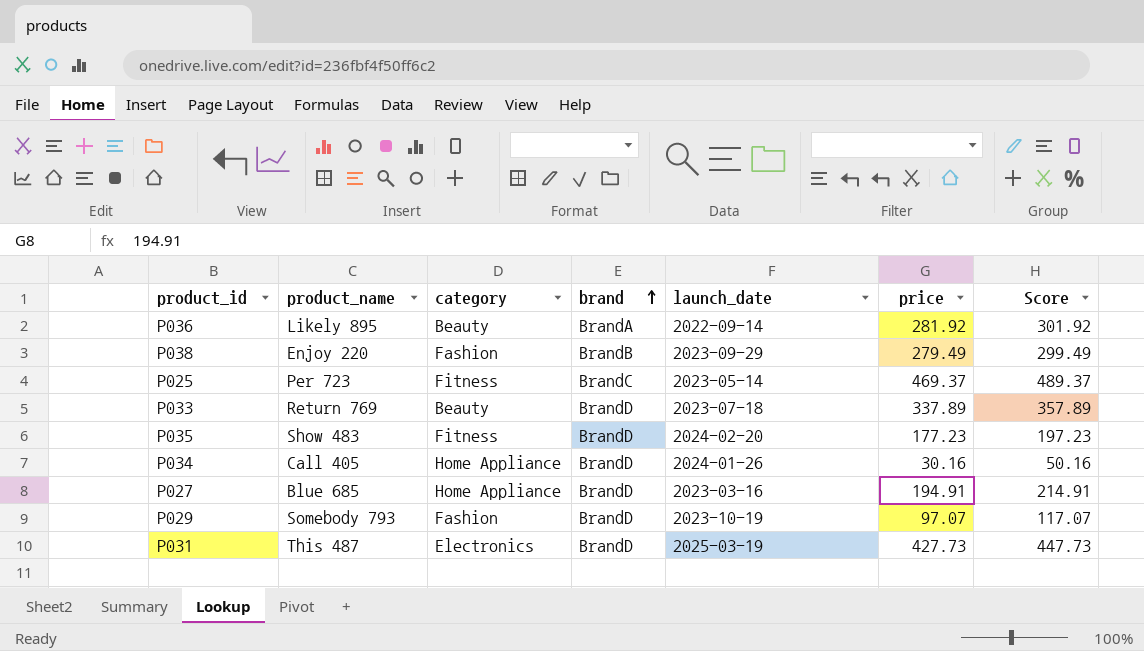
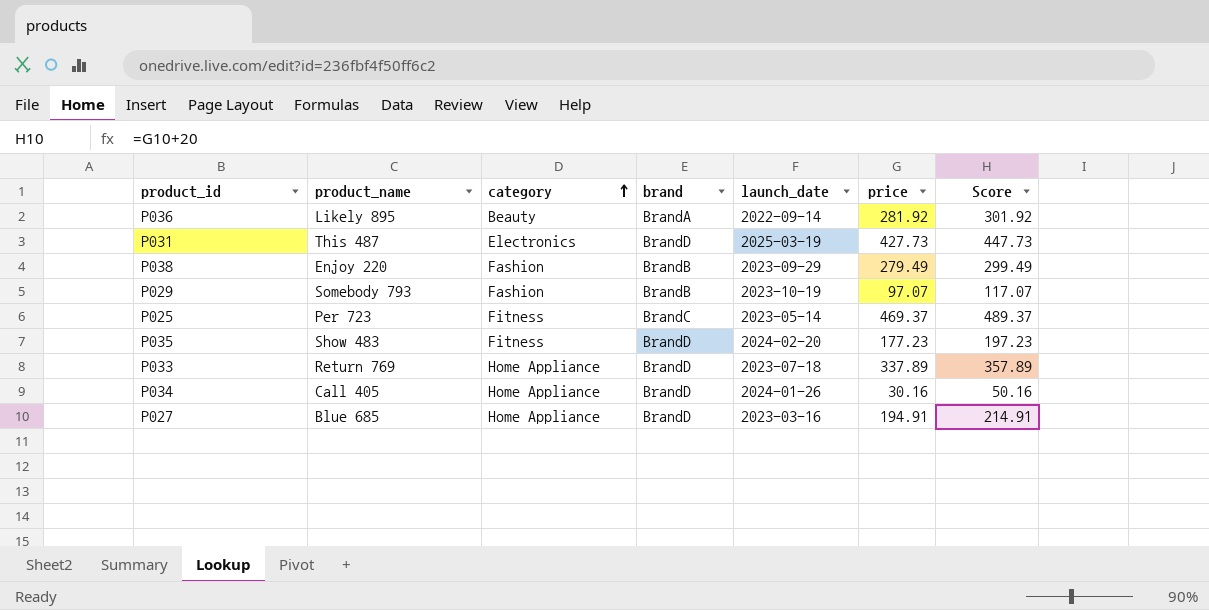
row order: brand ascending -> category ascending
P029 | brand: BrandD -> BrandB
P033 | category: Beauty -> Home Appliance

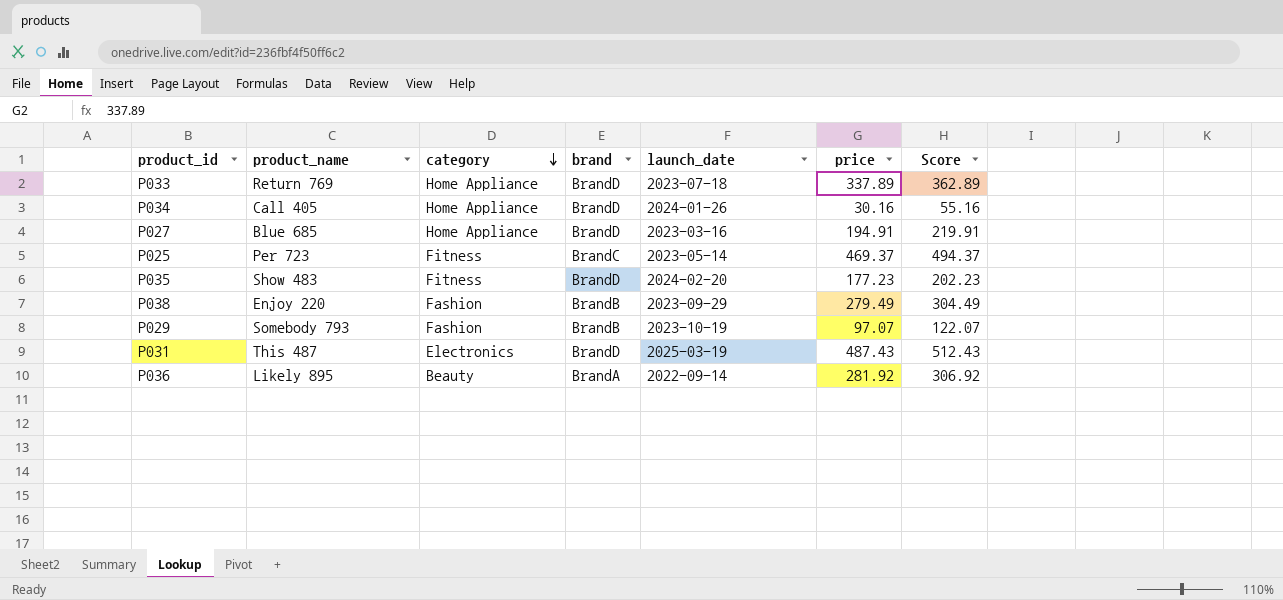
row order: category ascending -> category descending
column Score | formula: [price] + 20 -> [price] + 25
P031 | price: 427.73 -> 487.43

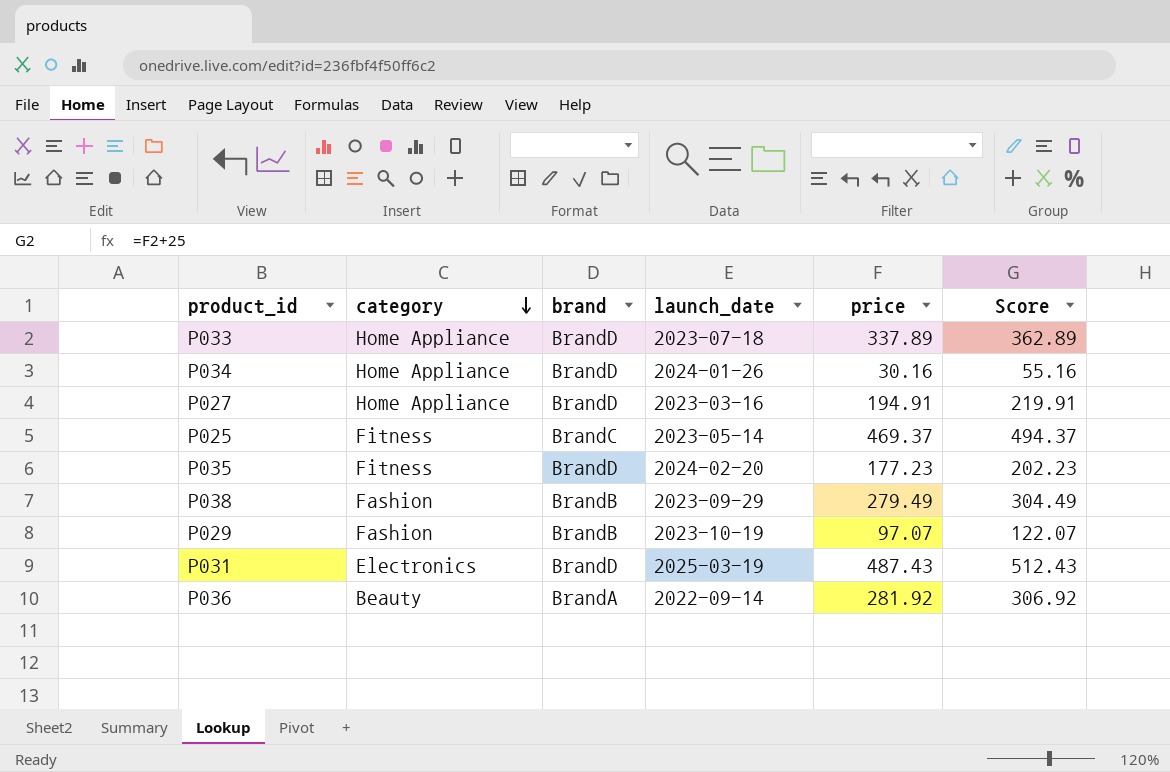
column product_name | position: 2 -> none

